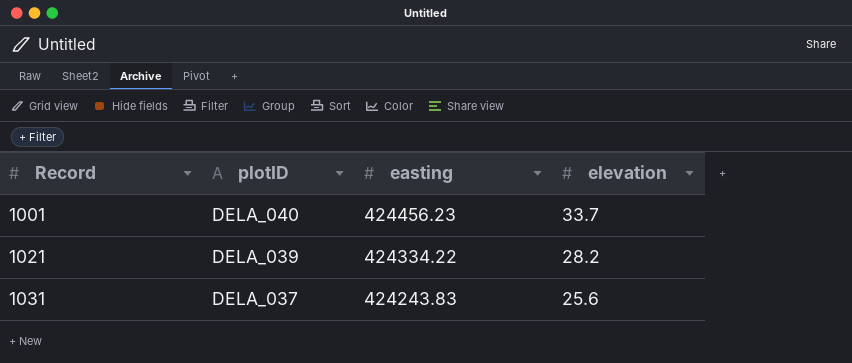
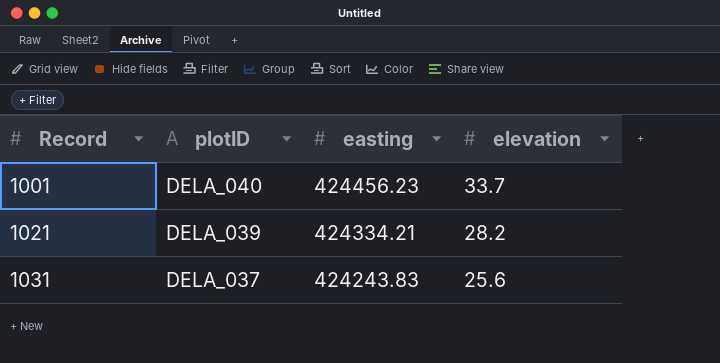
1021 | easting: 424334.22 -> 424334.21

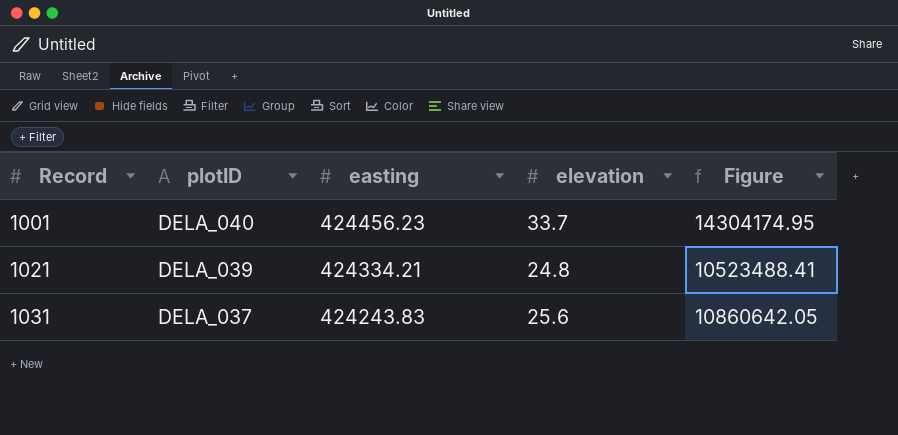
column Figure | formula: none -> [easting] * [elevation]
1021 | elevation: 28.2 -> 24.8

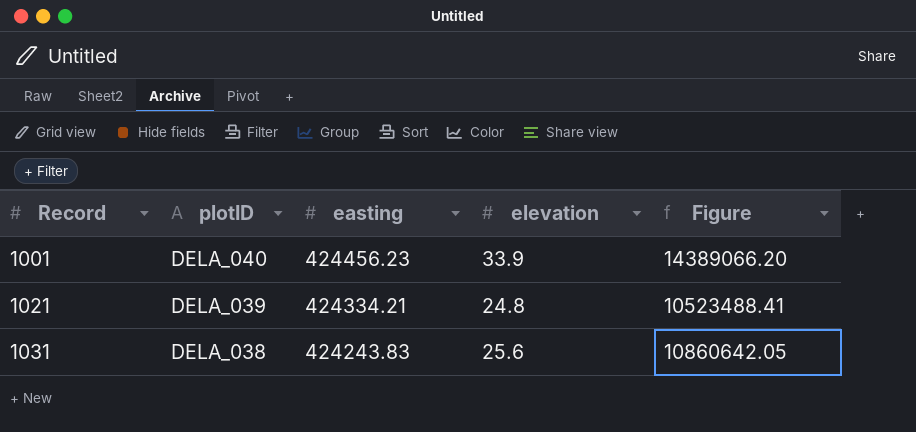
1001 | elevation: 33.7 -> 33.9
1001 | Figure: 14304174.95 -> 14389066.20
1031 | plotID: DELA_037 -> DELA_038

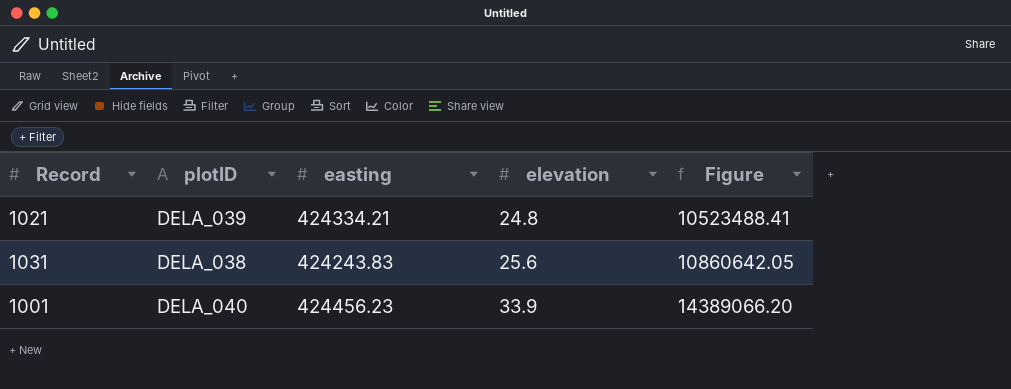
row order: Record ascending -> elevation ascending

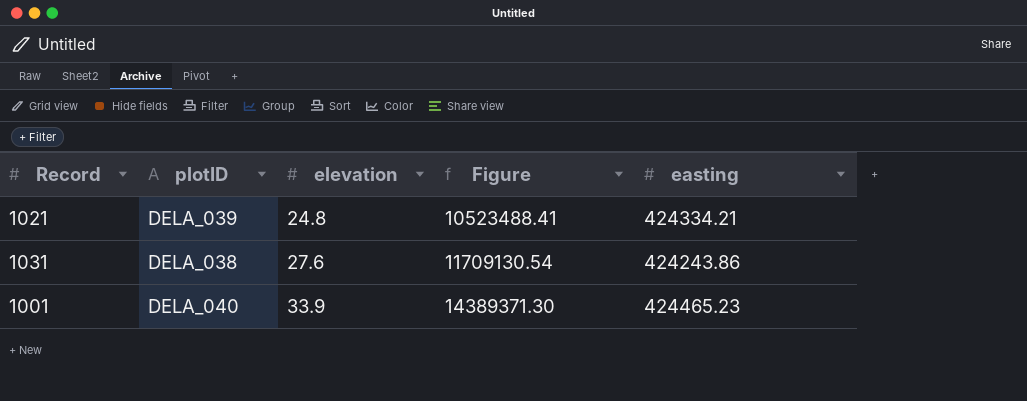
column easting | position: 3 -> 5
1031 | elevation: 25.6 -> 27.6
1031 | Figure: 10860642.05 -> 11709130.54
1031 | easting: 424243.83 -> 424243.86
1001 | Figure: 14389066.20 -> 14389371.30
1001 | easting: 424456.23 -> 424465.23

